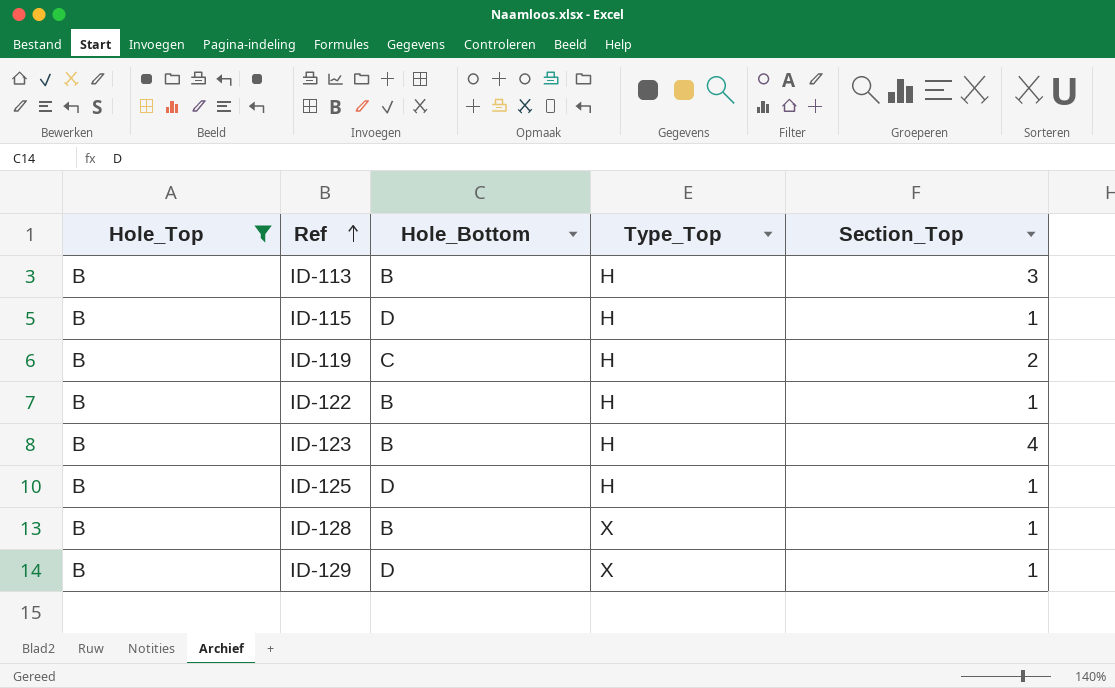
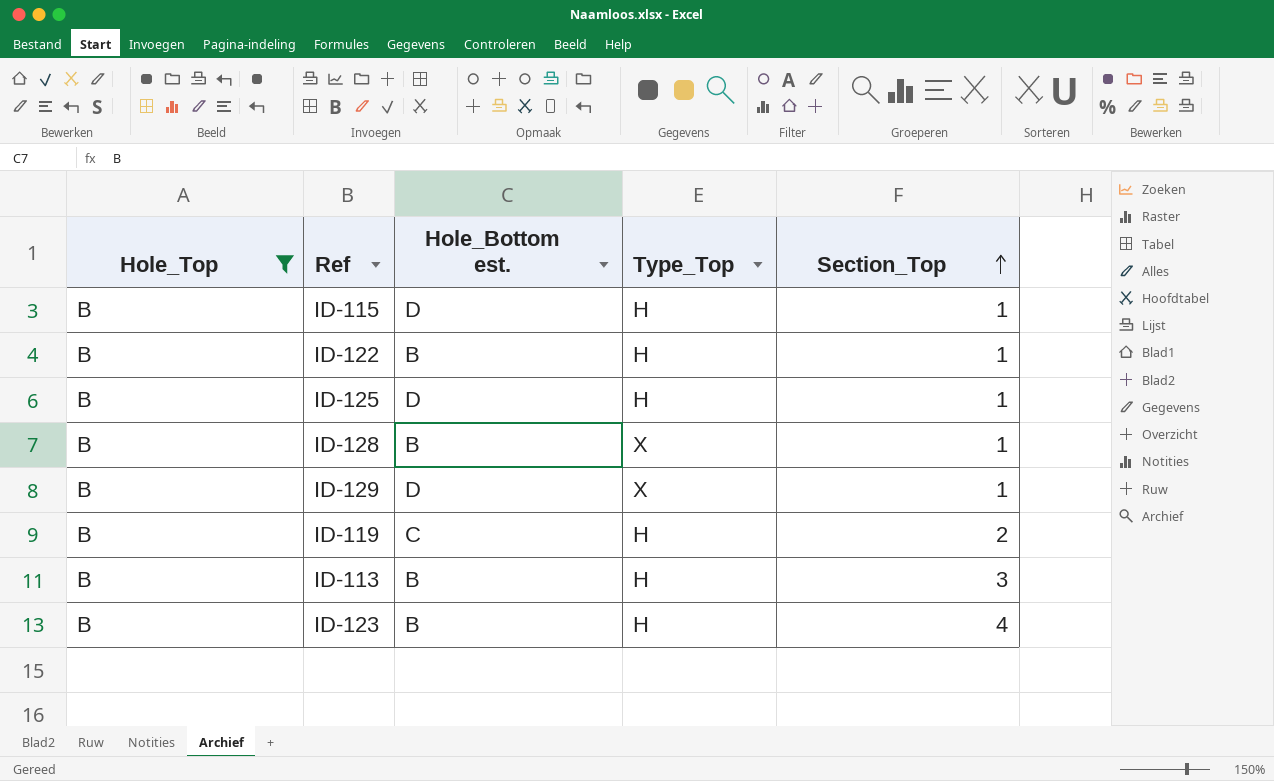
row order: Ref ascending -> Section_Top ascending
column name: Hole_Bottom -> Hole_Bottom est.

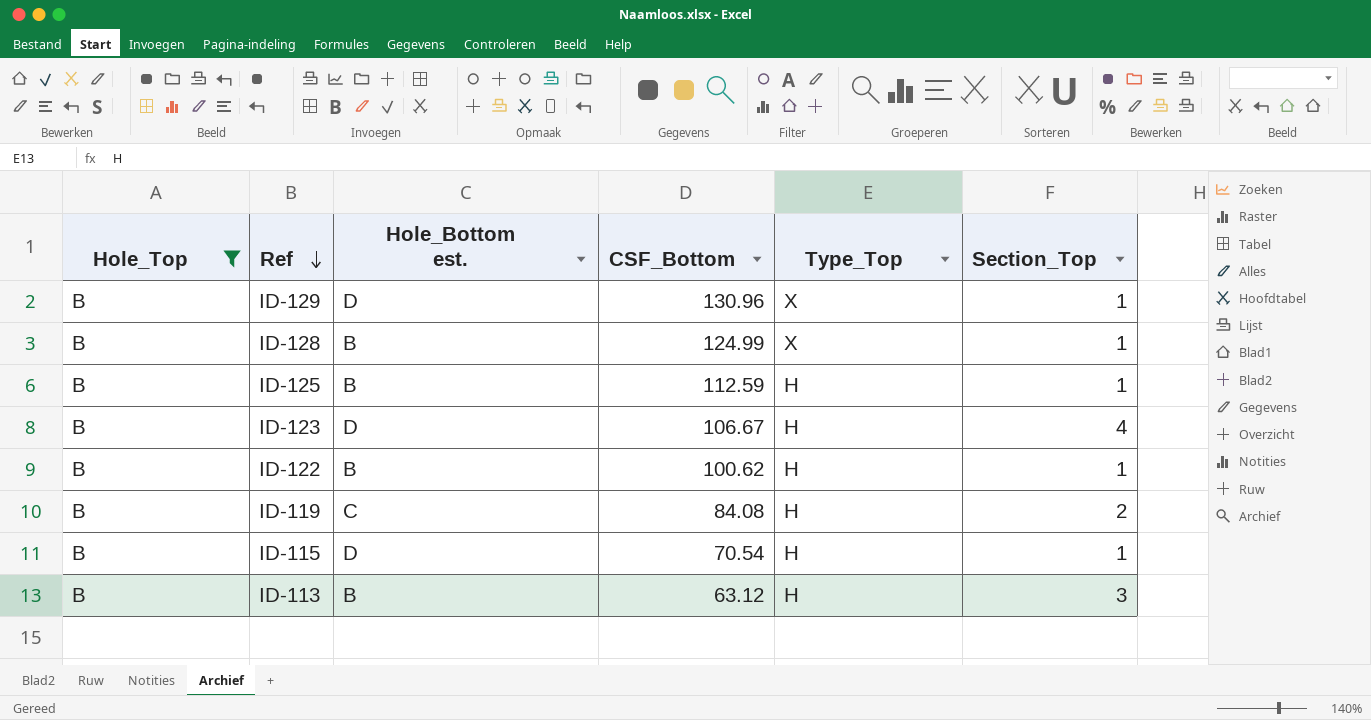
row order: Section_Top ascending -> Ref descending
column CSF_Bottom | position: none -> 4
ID-125 | Hole_Bottom est.: D -> B
ID-123 | Hole_Bottom est.: B -> D

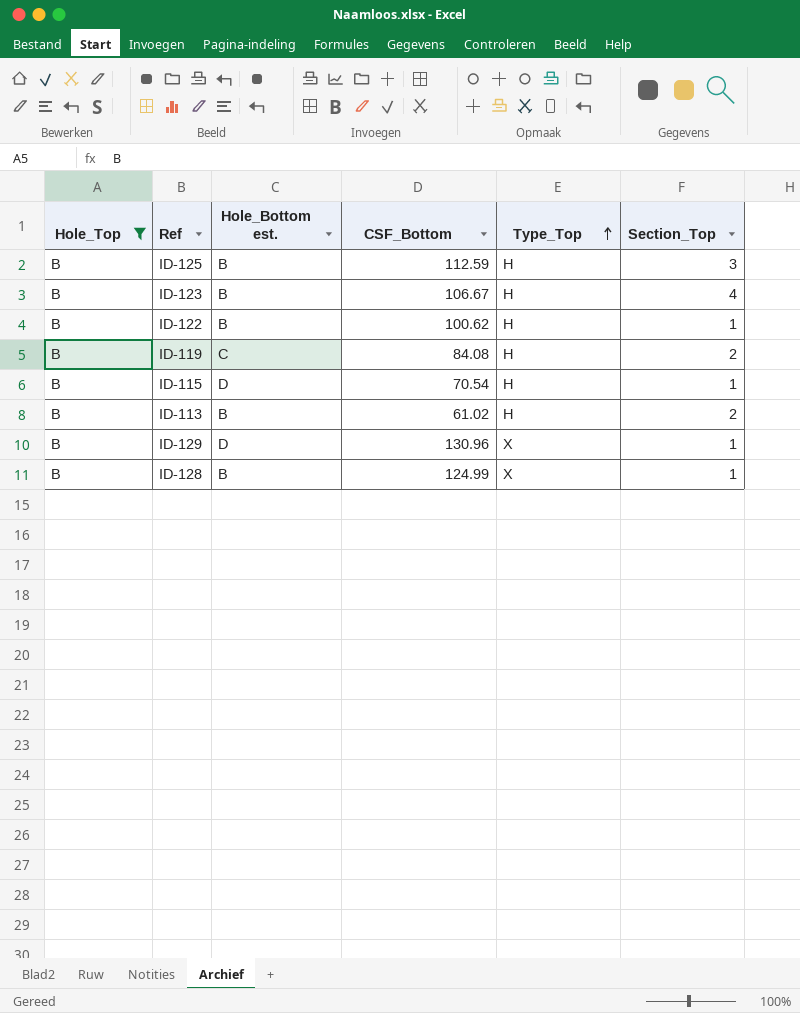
row order: Ref descending -> Type_Top ascending
ID-125 | Section_Top: 1 -> 3
ID-123 | Hole_Bottom est.: D -> B
ID-113 | CSF_Bottom: 63.12 -> 61.02
ID-113 | Section_Top: 3 -> 2

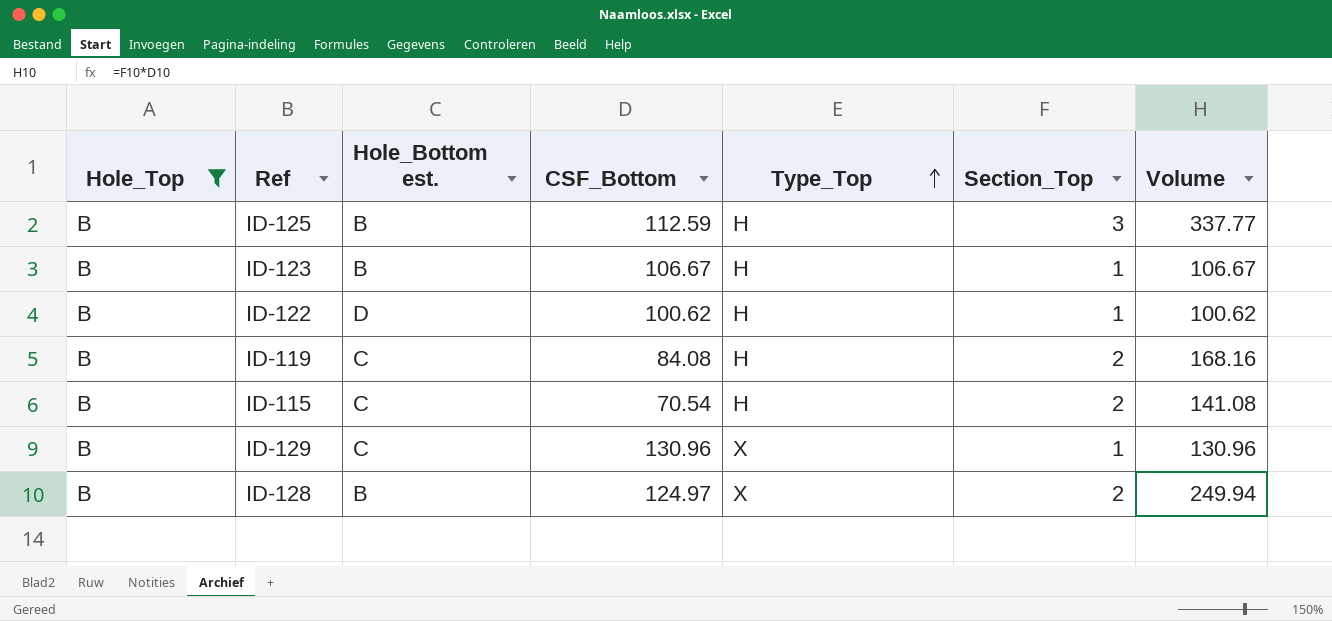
column Volume | formula: none -> [CSF_Bottom] * [Section_Top]
row ID-113: B | B | 61.02 | H | 2 -> none
ID-123 | Section_Top: 4 -> 1
ID-122 | Hole_Bottom est.: B -> D
ID-115 | Hole_Bottom est.: D -> C
ID-115 | Section_Top: 1 -> 2
ID-129 | Hole_Bottom est.: D -> C
ID-128 | CSF_Bottom: 124.99 -> 124.97
ID-128 | Section_Top: 1 -> 2

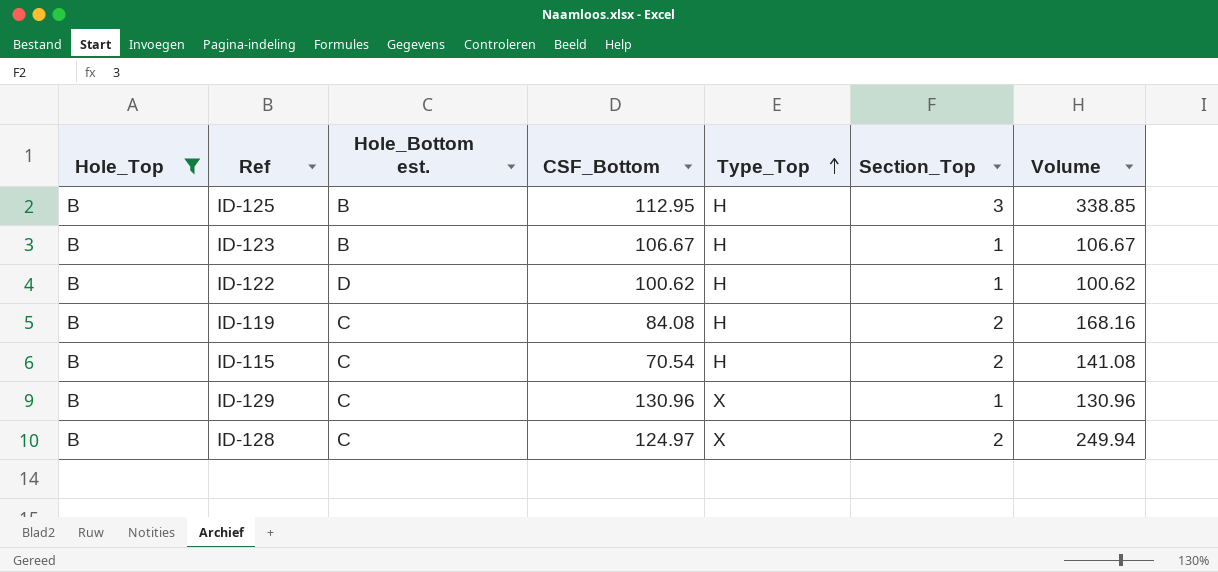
ID-125 | CSF_Bottom: 112.59 -> 112.95
ID-125 | Volume: 337.77 -> 338.85
ID-128 | Hole_Bottom est.: B -> C

